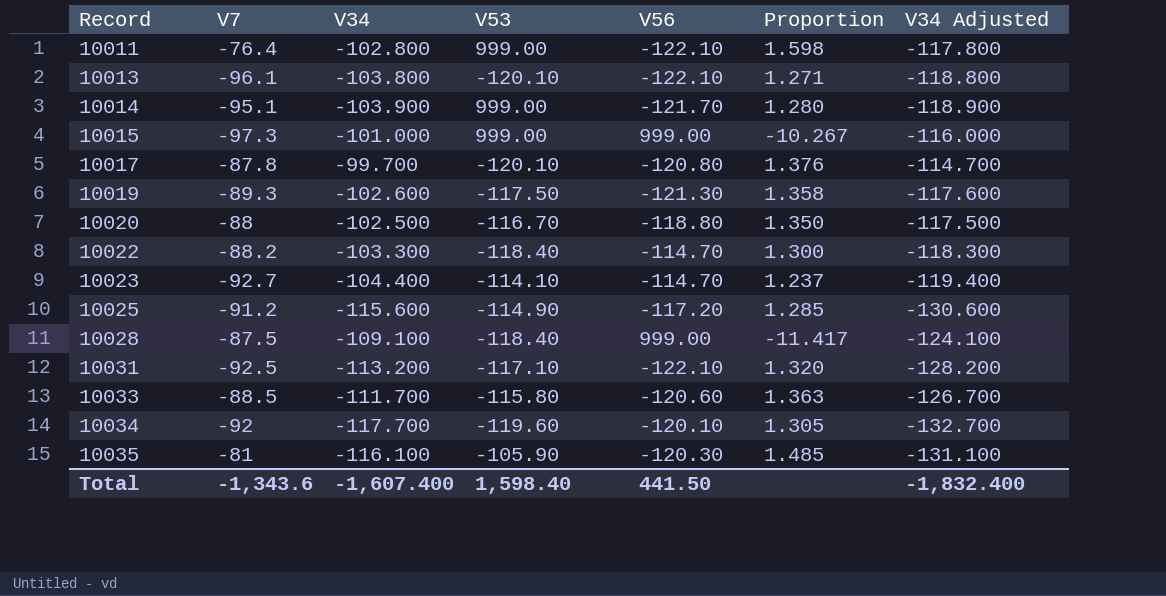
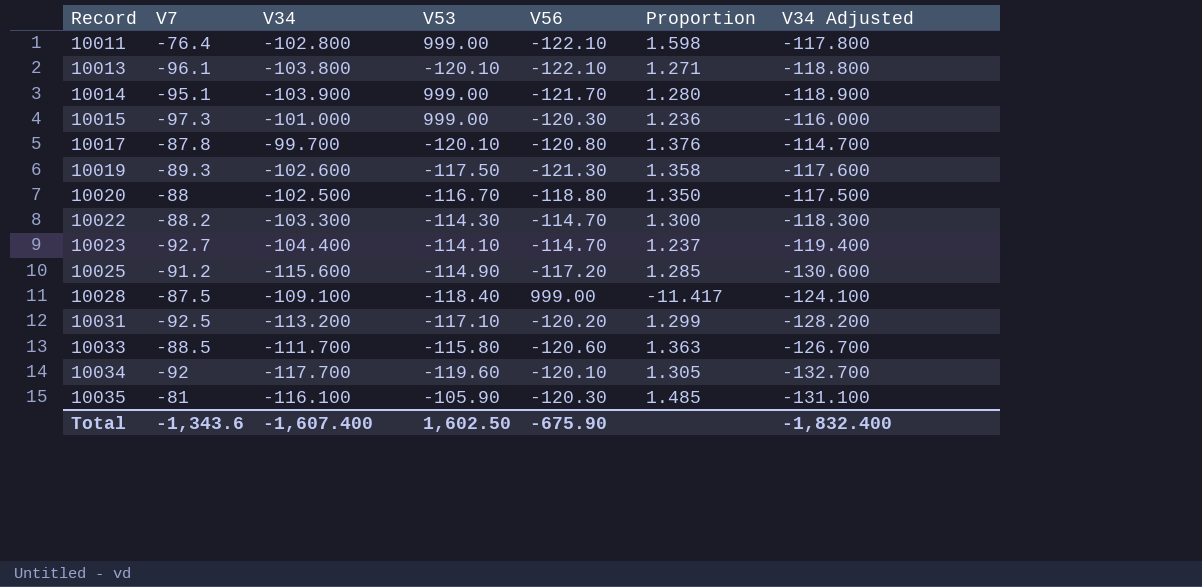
10015 | V56: 999.00 -> -120.30
10015 | Proportion: -10.267 -> 1.236
10022 | V53: -118.40 -> -114.30
10031 | V56: -122.10 -> -120.20
10031 | Proportion: 1.320 -> 1.299
Total | V53: 1,598.40 -> 1,602.50
Total | V56: 441.50 -> -675.90

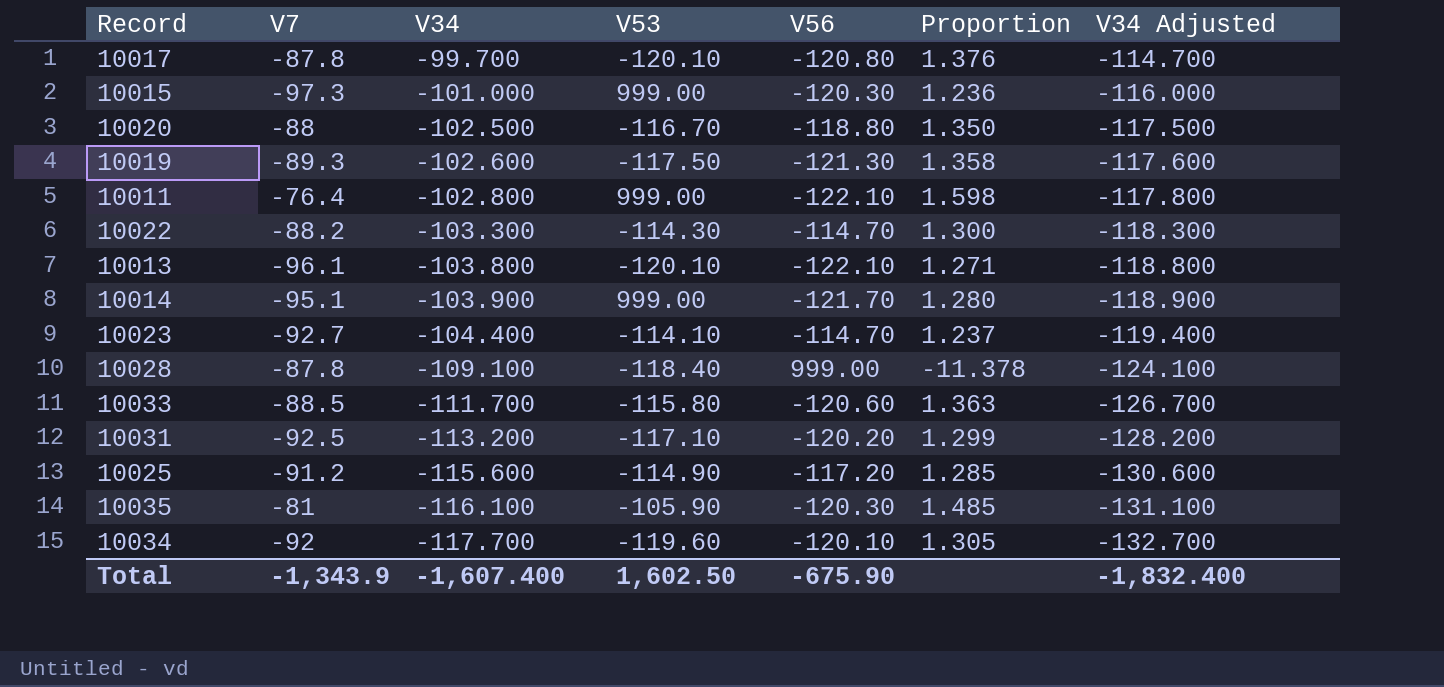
row order: Record ascending -> V34 descending
10028 | V7: -87.5 -> -87.8
10028 | Proportion: -11.417 -> -11.378
Total | V7: -1,343.6 -> -1,343.9

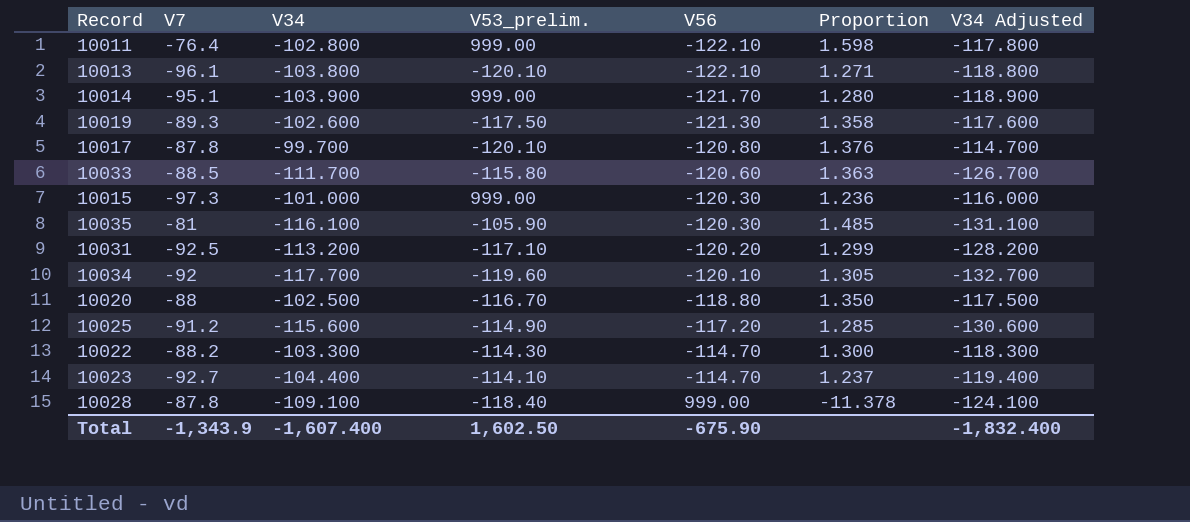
row order: V34 descending -> V56 ascending
column name: V53 -> V53_prelim.

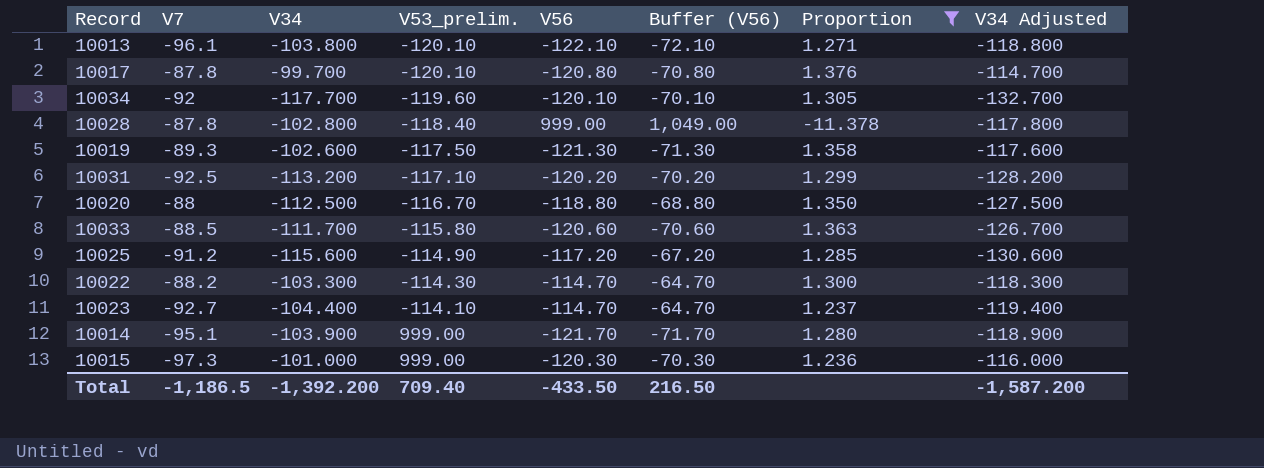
filter: none -> Proportion <= 1.376
row order: V56 ascending -> V53_prelim. ascending
column Buffer (V56) | formula: none -> [V56] + 50
10028 | V34: -109.100 -> -102.800
10028 | V34 Adjusted: -124.100 -> -117.800
10020 | V34: -102.500 -> -112.500
10020 | V34 Adjusted: -117.500 -> -127.500
Total | V7: -1,343.9 -> -1,186.5
Total | V34: -1,607.400 -> -1,392.200
Total | V53_prelim.: 1,602.50 -> 709.40
Total | V56: -675.90 -> -433.50
Total | V34 Adjusted: -1,832.400 -> -1,587.200

